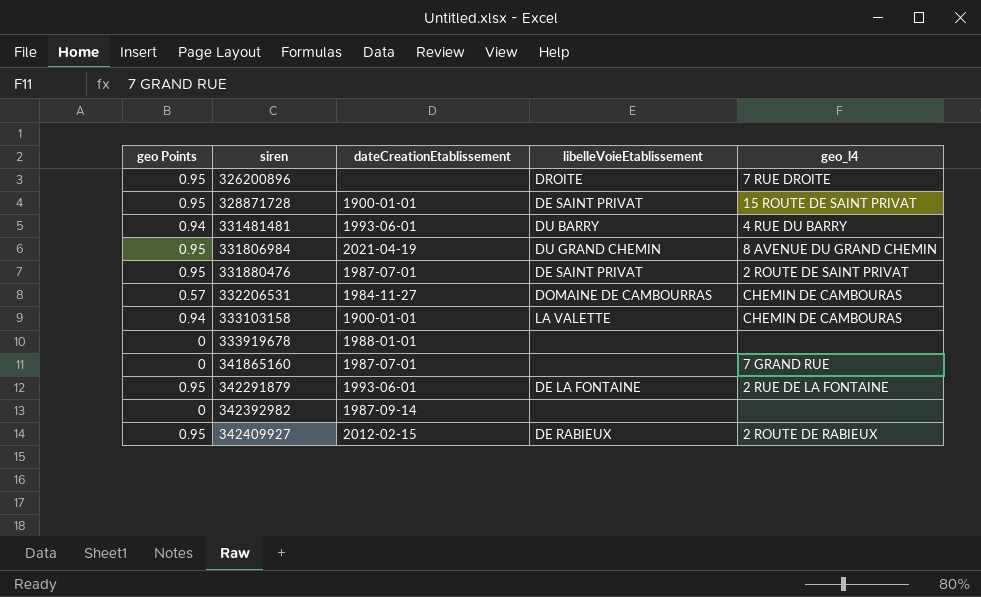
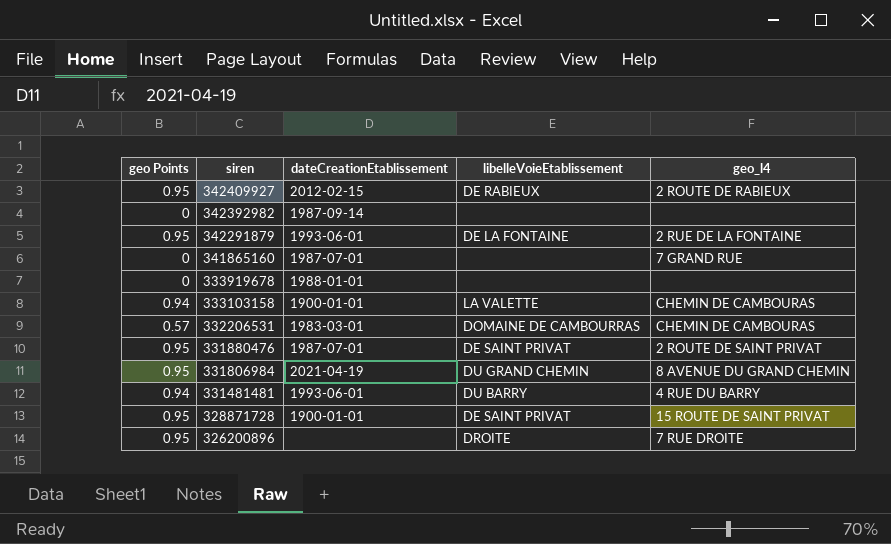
row order: siren ascending -> siren descending
332206531 | dateCreationEtablissement: 1984-11-27 -> 1983-03-01

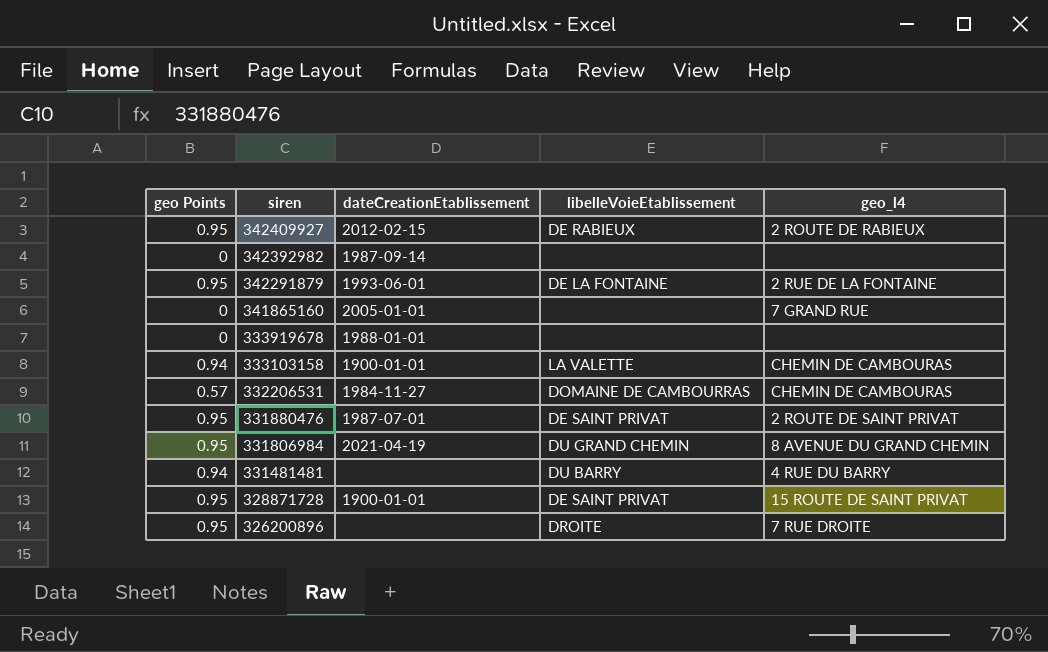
341865160 | dateCreationEtablissement: 1987-07-01 -> 2005-01-01
332206531 | dateCreationEtablissement: 1983-03-01 -> 1984-11-27
331481481 | dateCreationEtablissement: 1993-06-01 -> none

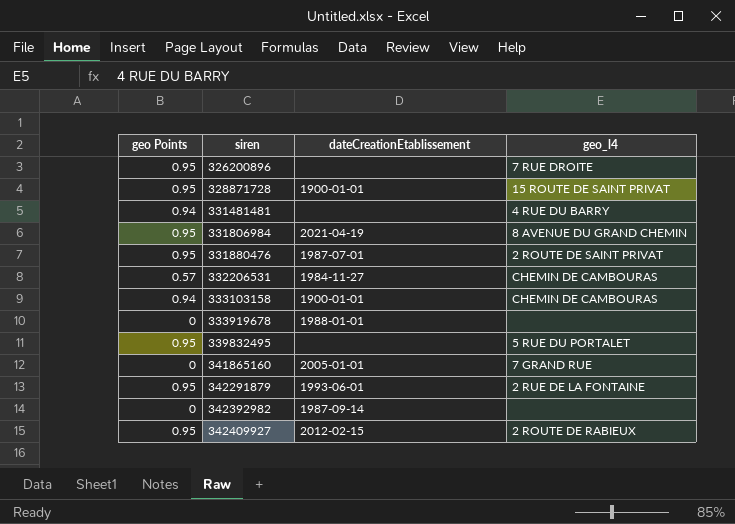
row order: siren descending -> siren ascending
column libelleVoieEtablissement | position: 4 -> none
row 339832495: none -> 0.95 | none | 5 RUE DU PORTALET

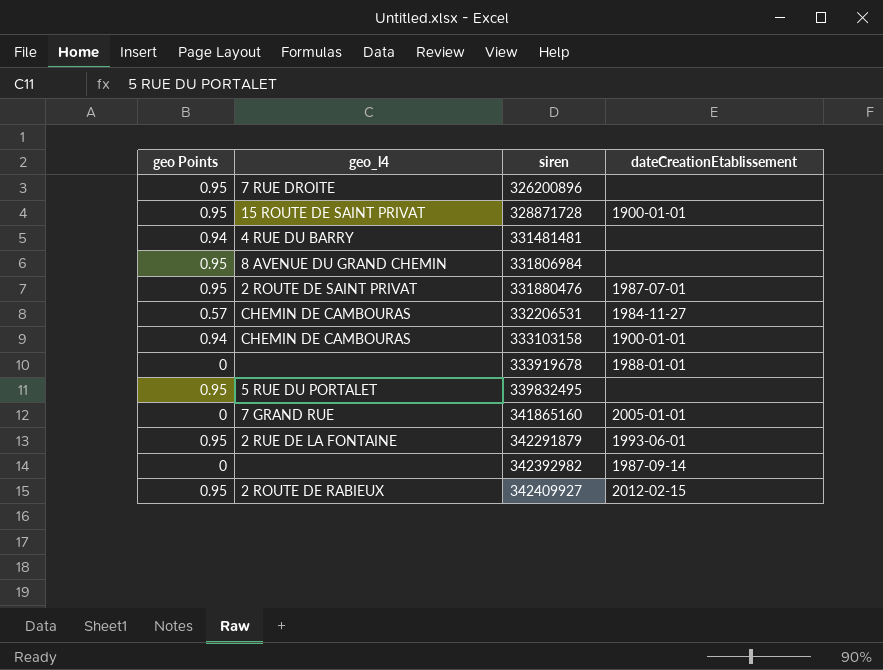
column geo_l4 | position: 4 -> 2
331806984 | dateCreationEtablissement: 2021-04-19 -> none

